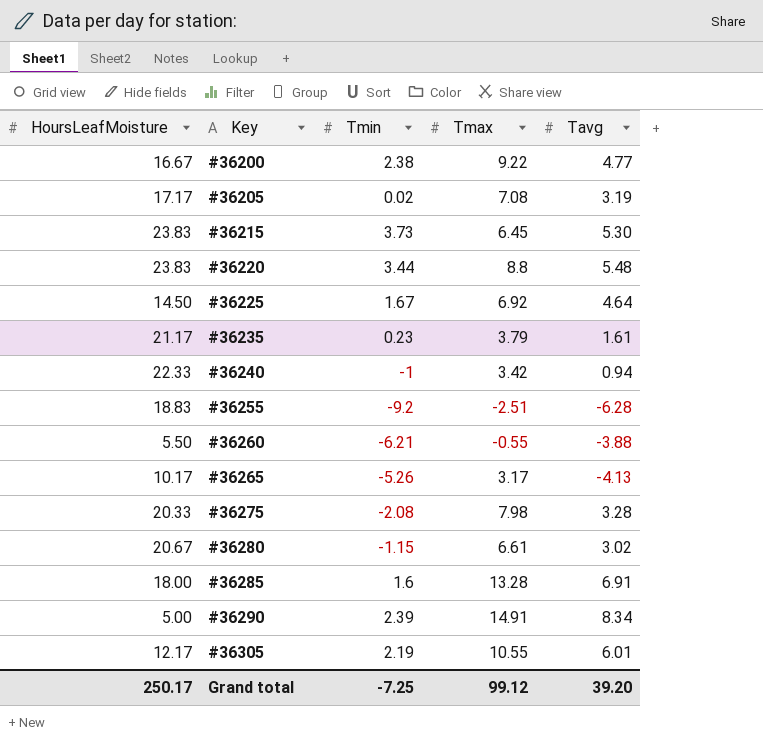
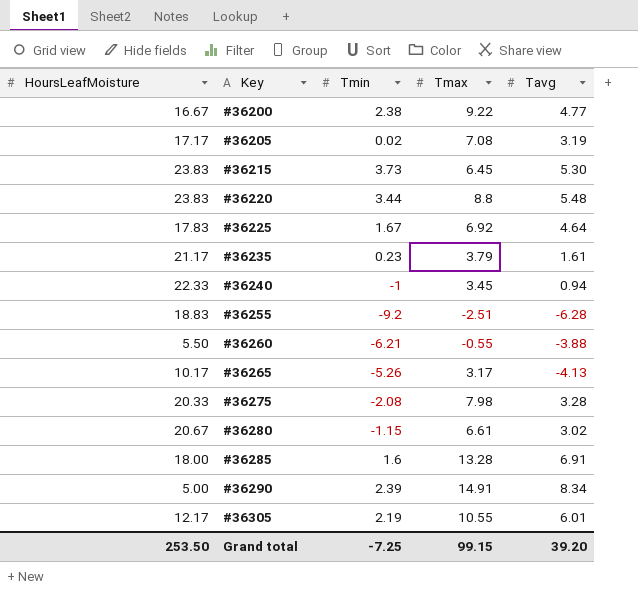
#36225 | HoursLeafMoisture: 14.50 -> 17.83
#36240 | Tmax: 3.42 -> 3.45
Grand total | HoursLeafMoisture: 250.17 -> 253.50
Grand total | Tmax: 99.12 -> 99.15

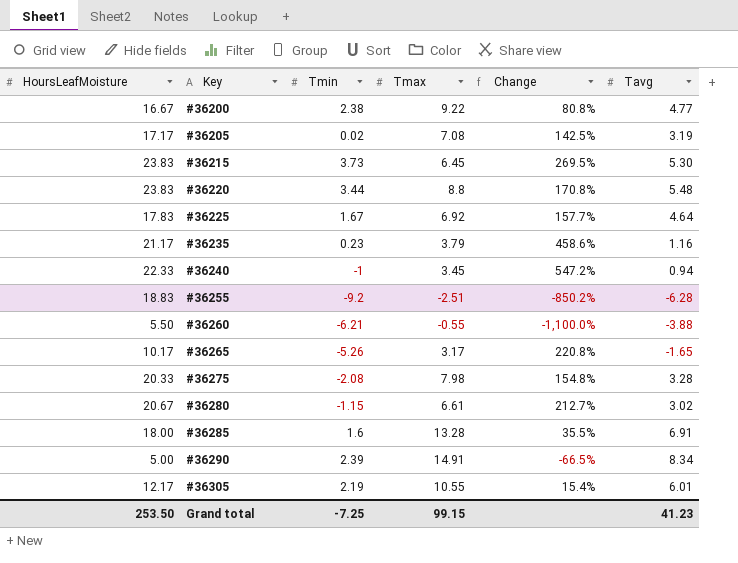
column Change | formula: none -> ([HoursLeafMoisture] - [Tmax]) / [Tmax]
#36235 | Tavg: 1.61 -> 1.16
#36265 | Tavg: -4.13 -> -1.65
Grand total | Tavg: 39.20 -> 41.23

